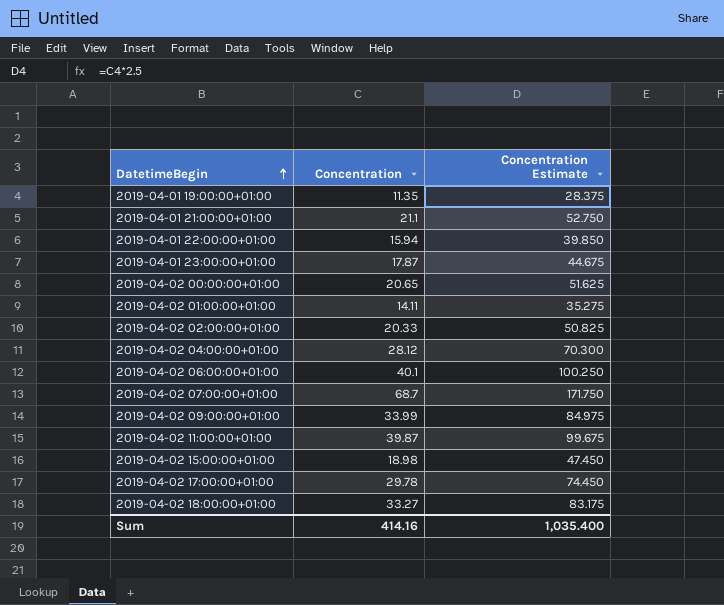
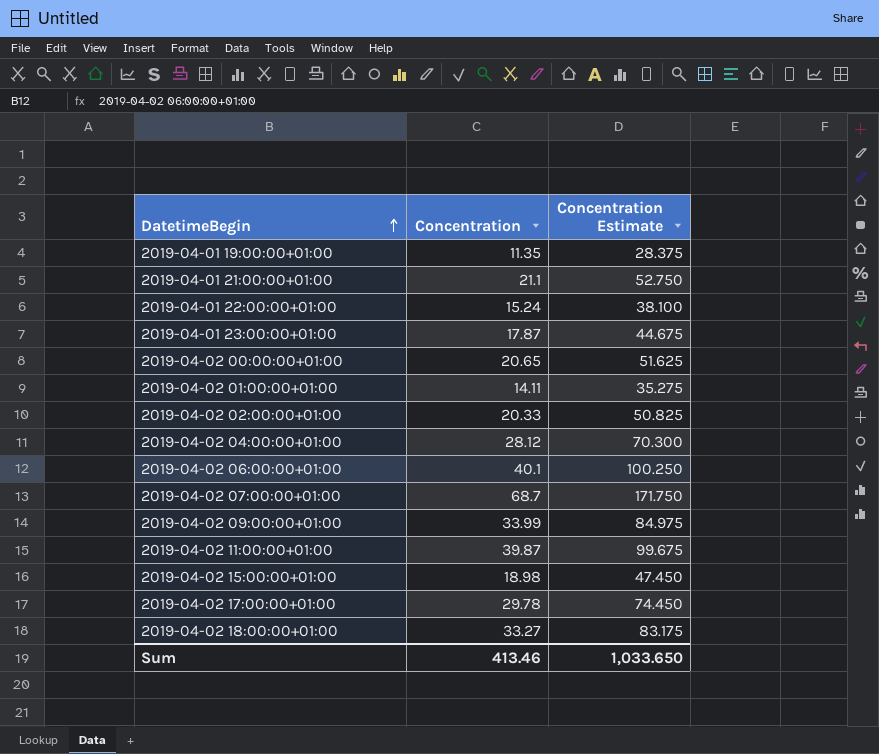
2019-04-01 22:00:00+01:00 | Concentration: 15.94 -> 15.24
2019-04-01 22:00:00+01:00 | Concentration Estimate: 39.850 -> 38.100
Sum | Concentration: 414.16 -> 413.46
Sum | Concentration Estimate: 1,035.400 -> 1,033.650

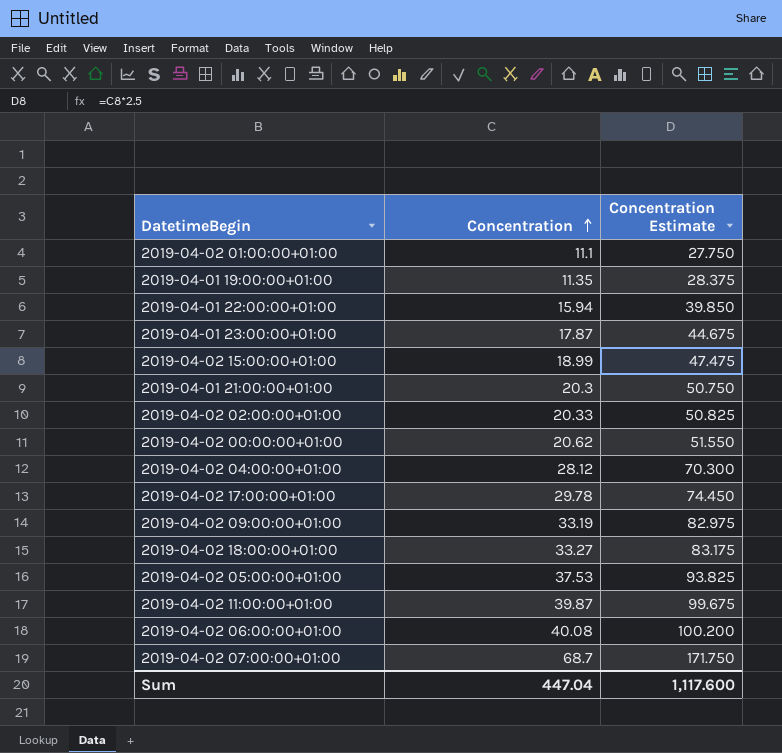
row order: DatetimeBegin ascending -> Concentration ascending
2019-04-02 01:00:00+01:00 | Concentration: 14.11 -> 11.1
2019-04-02 01:00:00+01:00 | Concentration Estimate: 35.275 -> 27.750
2019-04-01 22:00:00+01:00 | Concentration: 15.24 -> 15.94
2019-04-01 22:00:00+01:00 | Concentration Estimate: 38.100 -> 39.850
2019-04-02 15:00:00+01:00 | Concentration: 18.98 -> 18.99
2019-04-02 15:00:00+01:00 | Concentration Estimate: 47.450 -> 47.475
2019-04-01 21:00:00+01:00 | Concentration: 21.1 -> 20.3
2019-04-01 21:00:00+01:00 | Concentration Estimate: 52.750 -> 50.750
2019-04-02 00:00:00+01:00 | Concentration: 20.65 -> 20.62
2019-04-02 00:00:00+01:00 | Concentration Estimate: 51.625 -> 51.550
2019-04-02 09:00:00+01:00 | Concentration: 33.99 -> 33.19
2019-04-02 09:00:00+01:00 | Concentration Estimate: 84.975 -> 82.975
row 2019-04-02 05:00:00+01:00: none -> 37.53 | 93.825
2019-04-02 06:00:00+01:00 | Concentration: 40.1 -> 40.08
2019-04-02 06:00:00+01:00 | Concentration Estimate: 100.250 -> 100.200
Sum | Concentration: 413.46 -> 447.04
Sum | Concentration Estimate: 1,033.650 -> 1,117.600

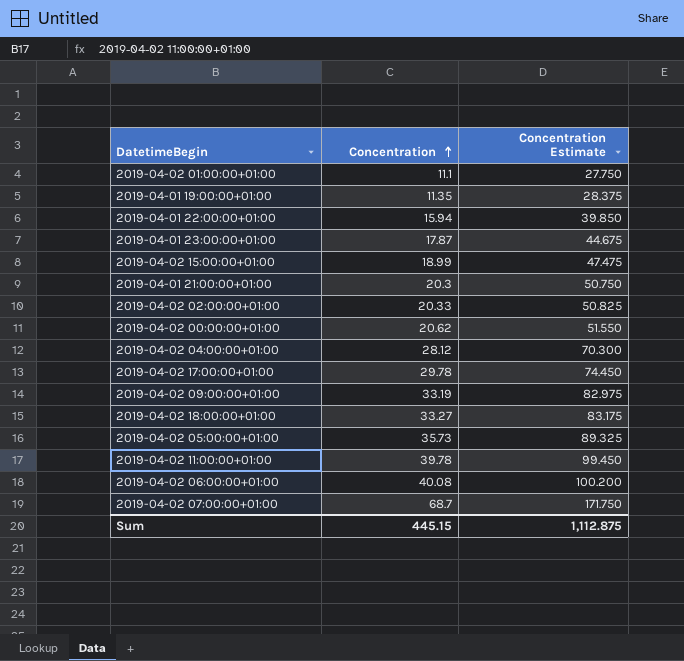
2019-04-02 05:00:00+01:00 | Concentration: 37.53 -> 35.73
2019-04-02 05:00:00+01:00 | Concentration Estimate: 93.825 -> 89.325
2019-04-02 11:00:00+01:00 | Concentration: 39.87 -> 39.78
2019-04-02 11:00:00+01:00 | Concentration Estimate: 99.675 -> 99.450
Sum | Concentration: 447.04 -> 445.15
Sum | Concentration Estimate: 1,117.600 -> 1,112.875

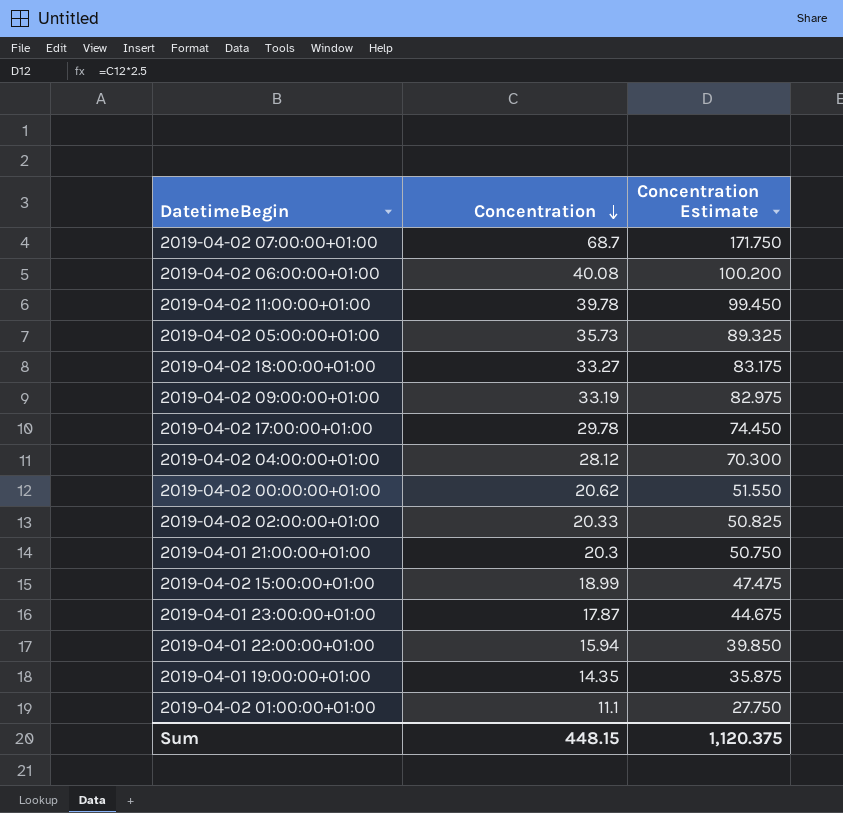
row order: Concentration ascending -> Concentration descending
2019-04-01 19:00:00+01:00 | Concentration: 11.35 -> 14.35
2019-04-01 19:00:00+01:00 | Concentration Estimate: 28.375 -> 35.875
Sum | Concentration: 445.15 -> 448.15
Sum | Concentration Estimate: 1,112.875 -> 1,120.375

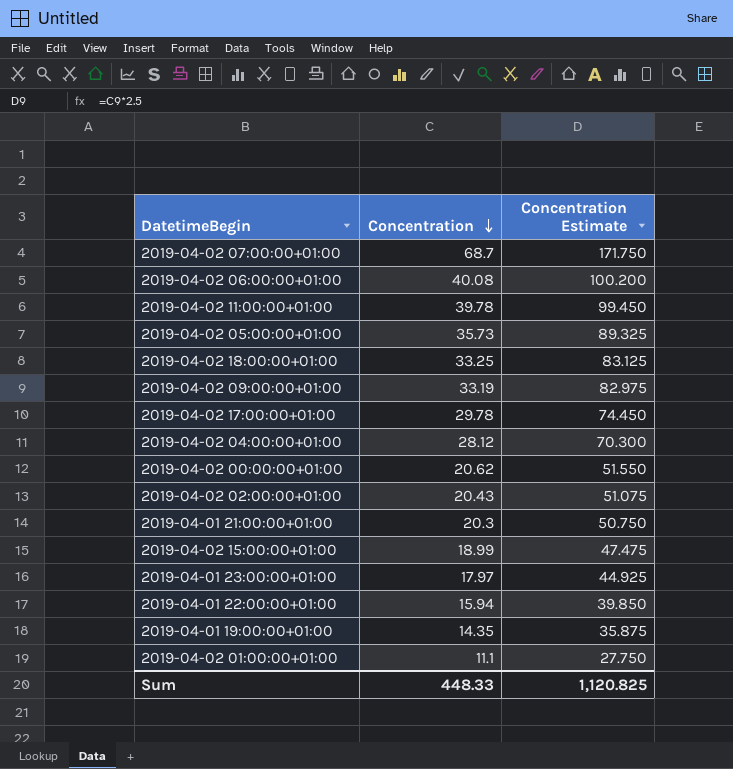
2019-04-02 18:00:00+01:00 | Concentration: 33.27 -> 33.25
2019-04-02 18:00:00+01:00 | Concentration Estimate: 83.175 -> 83.125
2019-04-02 02:00:00+01:00 | Concentration: 20.33 -> 20.43
2019-04-02 02:00:00+01:00 | Concentration Estimate: 50.825 -> 51.075
2019-04-01 23:00:00+01:00 | Concentration: 17.87 -> 17.97
2019-04-01 23:00:00+01:00 | Concentration Estimate: 44.675 -> 44.925
Sum | Concentration: 448.15 -> 448.33
Sum | Concentration Estimate: 1,120.375 -> 1,120.825

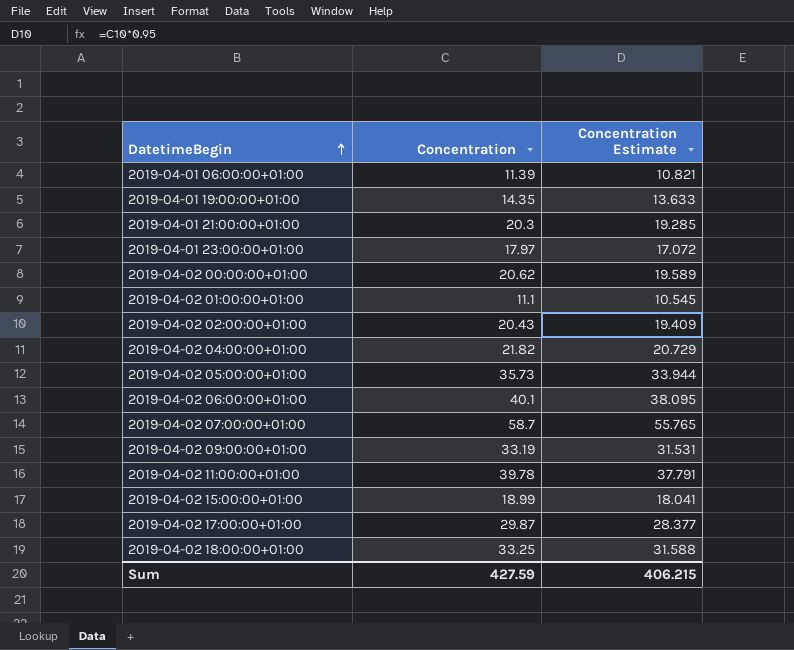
row order: Concentration descending -> DatetimeBegin ascending
column Concentration Estimate | formula: [Concentration] * 2.5 -> [Concentration] * 0.95
row 2019-04-01 22:00:00+01:00: 15.94 | 39.850 -> none
row 2019-04-01 06:00:00+01:00: none -> 11.39 | 10.821
2019-04-02 04:00:00+01:00 | Concentration: 28.12 -> 21.82
2019-04-02 06:00:00+01:00 | Concentration: 40.08 -> 40.1
2019-04-02 07:00:00+01:00 | Concentration: 68.7 -> 58.7
2019-04-02 17:00:00+01:00 | Concentration: 29.78 -> 29.87
Sum | Concentration: 448.33 -> 427.59
Sum | Concentration Estimate: 1,120.825 -> 406.215

